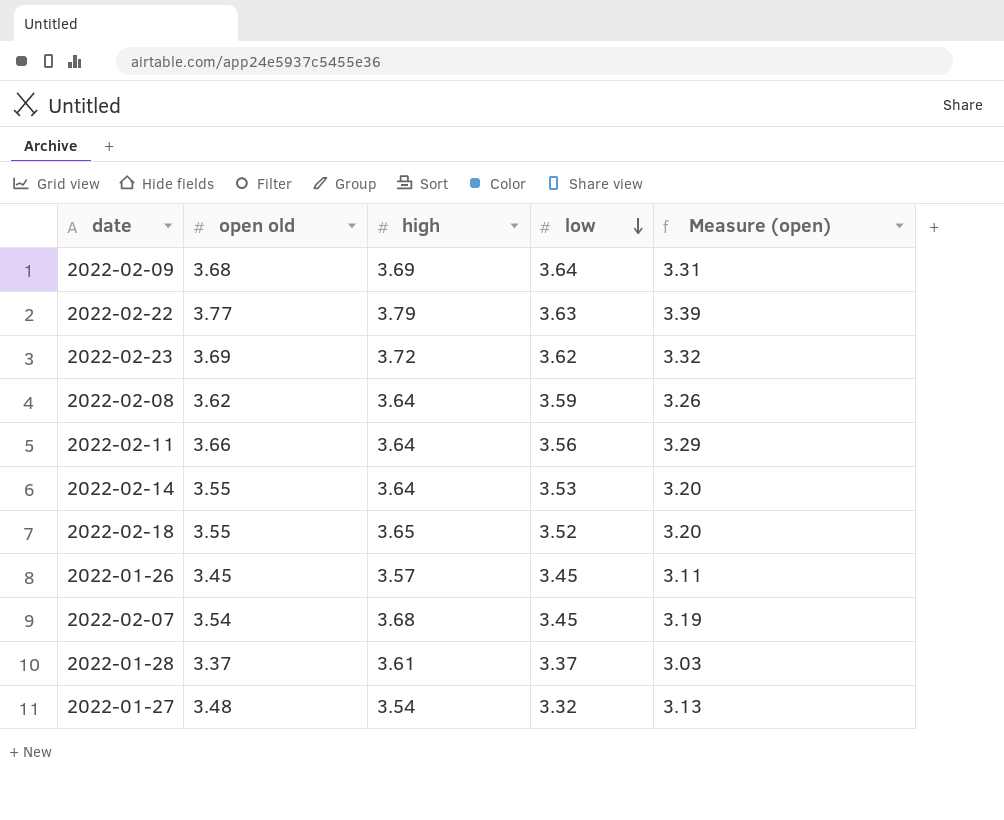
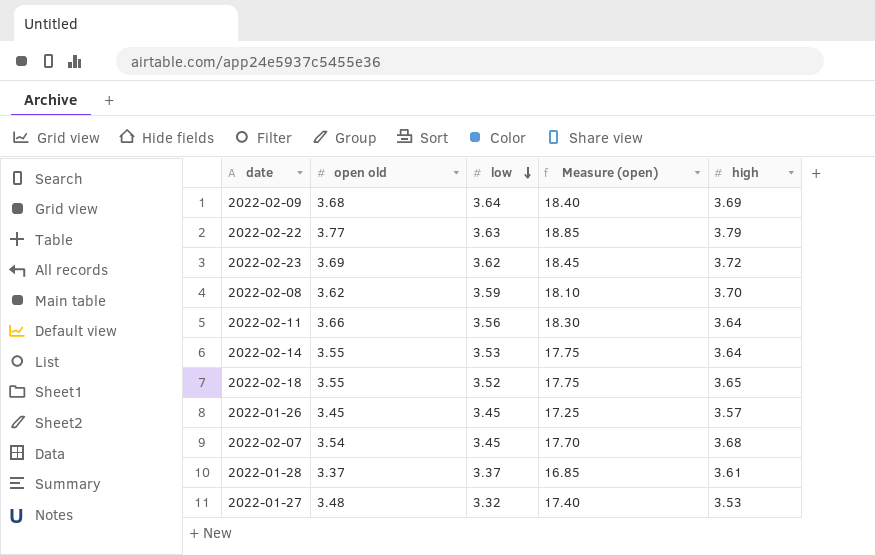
column Measure (open) | formula: [open old] * 0.9 -> [open old] * 5
column high | position: 3 -> 5
2022-02-08 | high: 3.64 -> 3.70
2022-01-27 | high: 3.54 -> 3.53

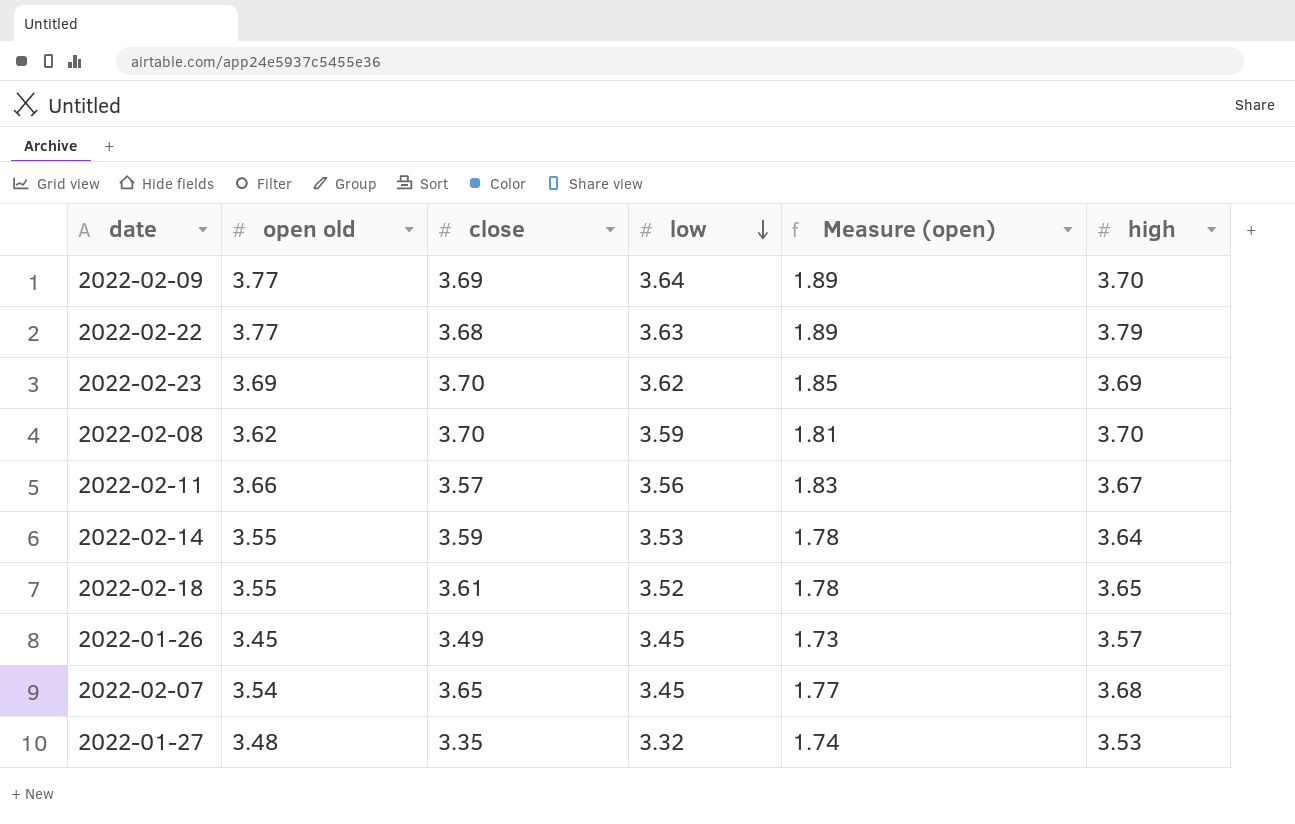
column close | position: none -> 3
column Measure (open) | formula: [open old] * 5 -> [open old] * 0.5
row 2022-01-28: 3.37 | 3.37 | 16.85 | 3.61 -> none
2022-02-09 | open old: 3.68 -> 3.77
2022-02-09 | high: 3.69 -> 3.70
2022-02-23 | high: 3.72 -> 3.69
2022-02-11 | high: 3.64 -> 3.67

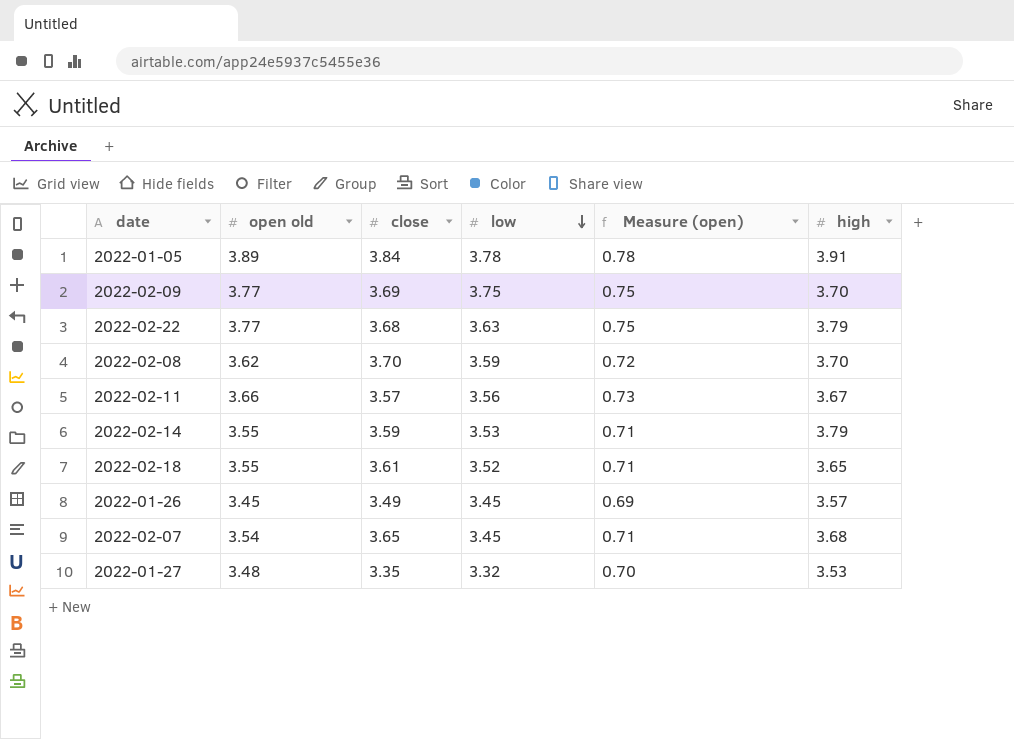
column Measure (open) | formula: [open old] * 0.5 -> [open old] * 0.2
row 2022-02-23: 3.69 | 3.70 | 3.62 | 1.85 | 3.69 -> none
row 2022-01-05: none -> 3.89 | 3.84 | 3.78 | 0.78 | 3.91
2022-02-09 | low: 3.64 -> 3.75
2022-02-14 | high: 3.64 -> 3.79

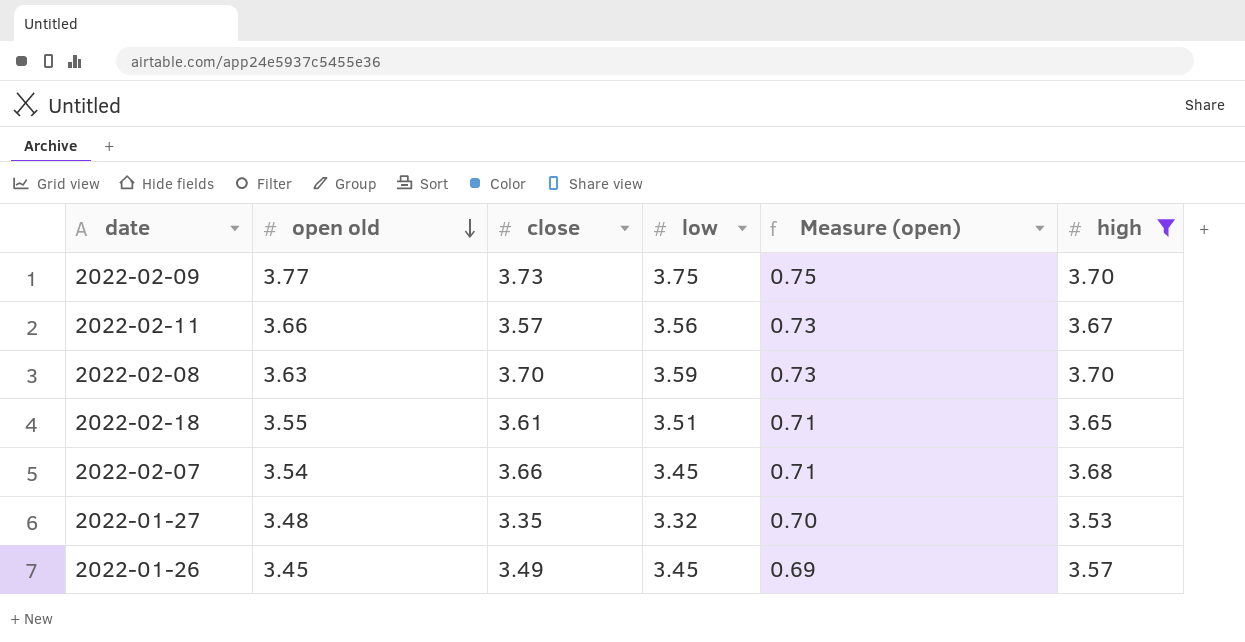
filter: none -> high <= 3.70
row order: low descending -> open old descending
2022-02-09 | close: 3.69 -> 3.73
2022-02-08 | open old: 3.62 -> 3.63
2022-02-08 | Measure (open): 0.72 -> 0.73
2022-02-18 | low: 3.52 -> 3.51
2022-02-07 | close: 3.65 -> 3.66

